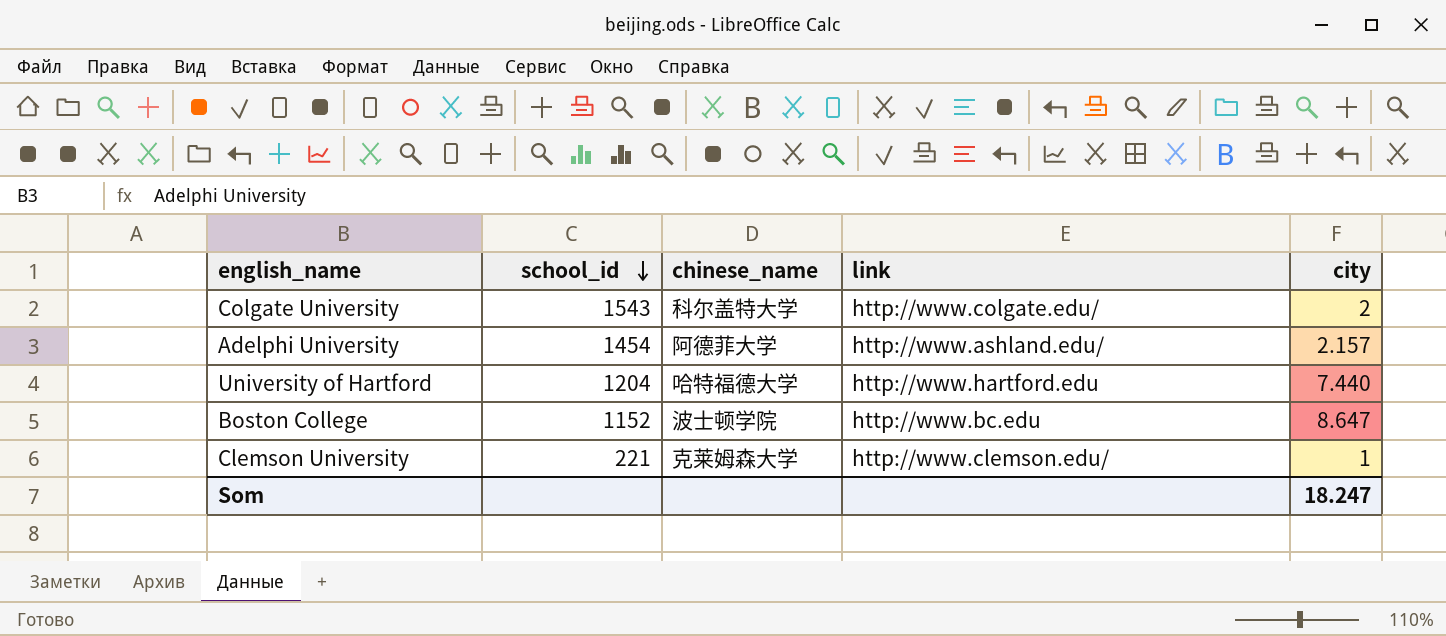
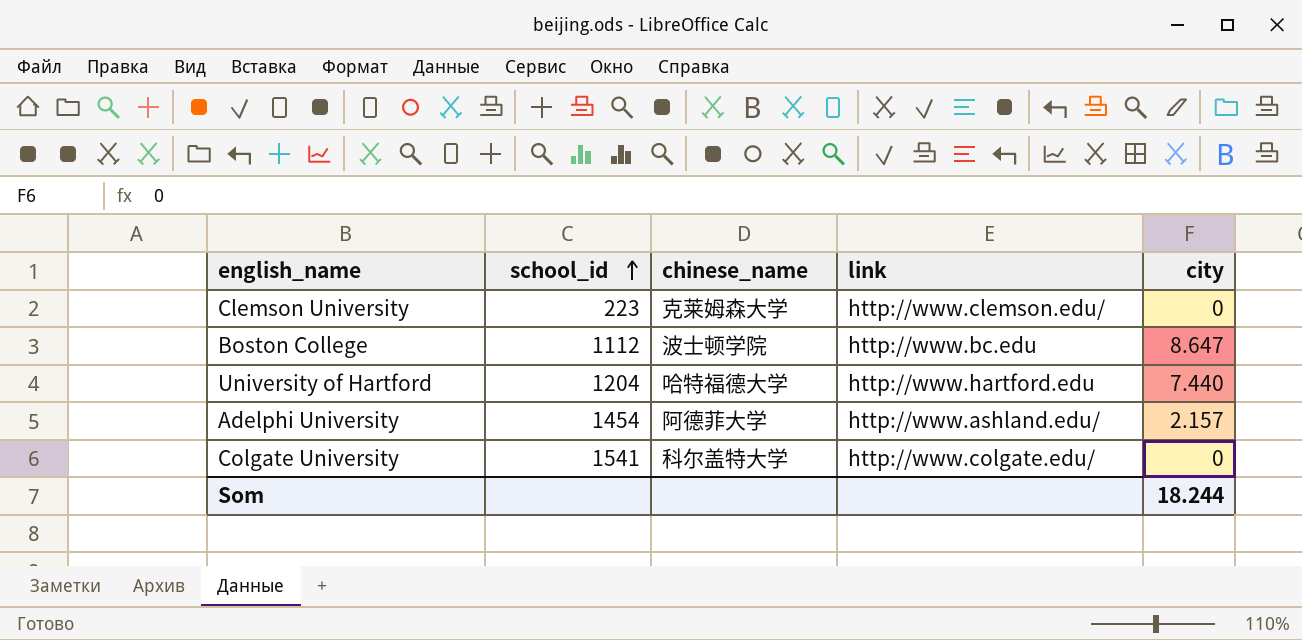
row order: school_id descending -> school_id ascending
Clemson University | school_id: 221 -> 223
Clemson University | city: 1 -> 0
Boston College | school_id: 1152 -> 1112
Colgate University | school_id: 1543 -> 1541
Colgate University | city: 2 -> 0
Som | city: 18.247 -> 18.244

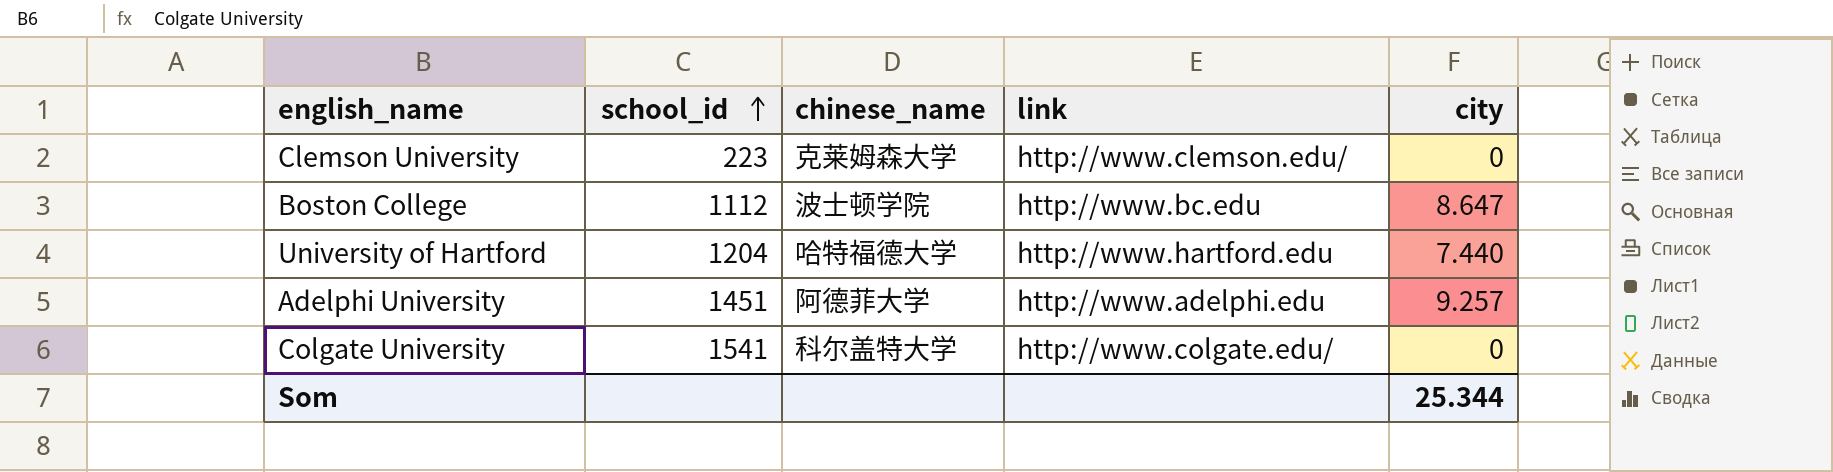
Adelphi University | school_id: 1454 -> 1451
Adelphi University | link: http://www.ashland.edu/ -> http://www.adelphi.edu
Adelphi University | city: 2.157 -> 9.257
Som | city: 18.244 -> 25.344

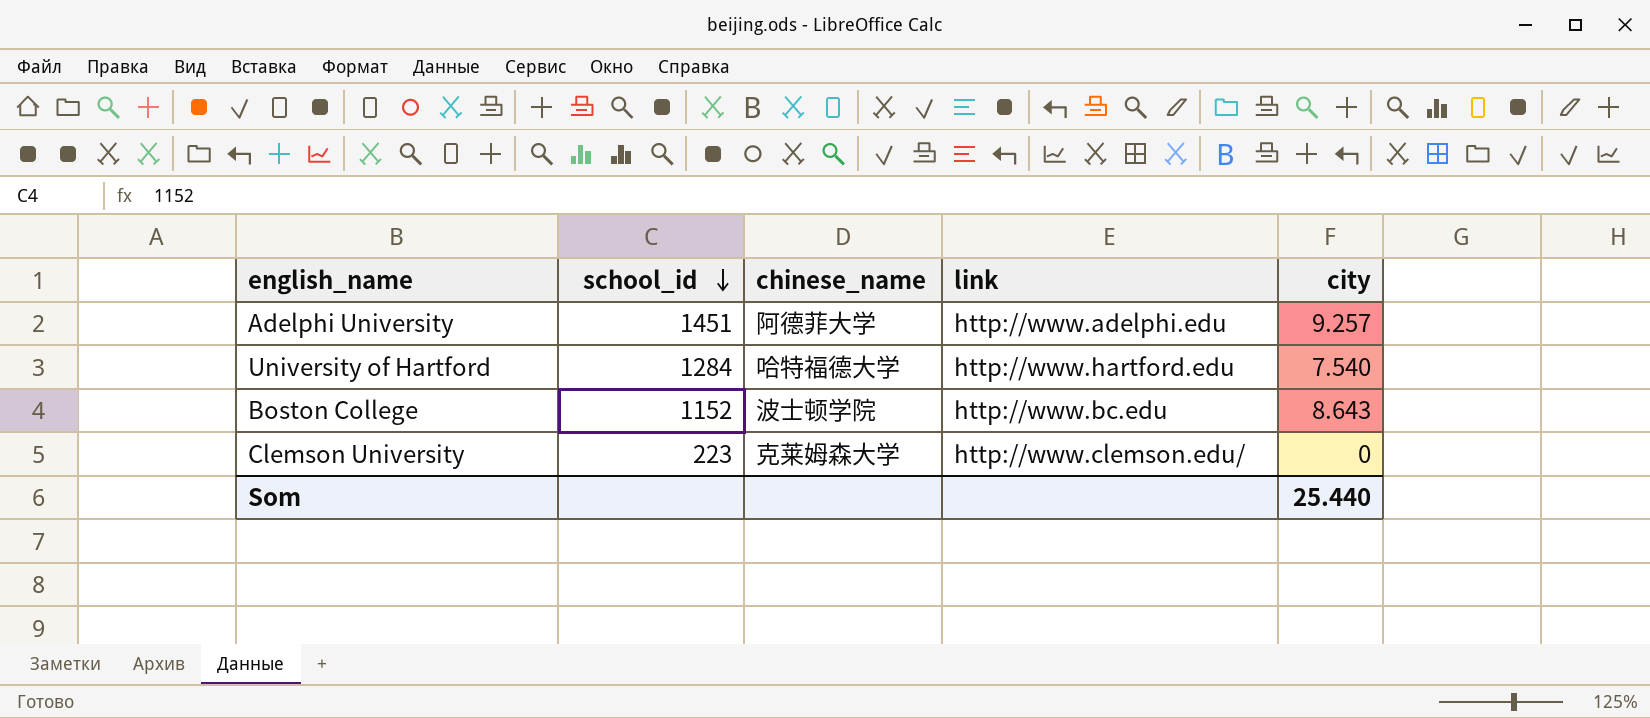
row order: school_id ascending -> school_id descending
row Colgate University: 1541 | 科尔盖特大学 | http://www.colgate.edu/ | 0 -> none
University of Hartford | school_id: 1204 -> 1284
University of Hartford | city: 7.440 -> 7.540
Boston College | school_id: 1112 -> 1152
Boston College | city: 8.647 -> 8.643
Som | city: 25.344 -> 25.440

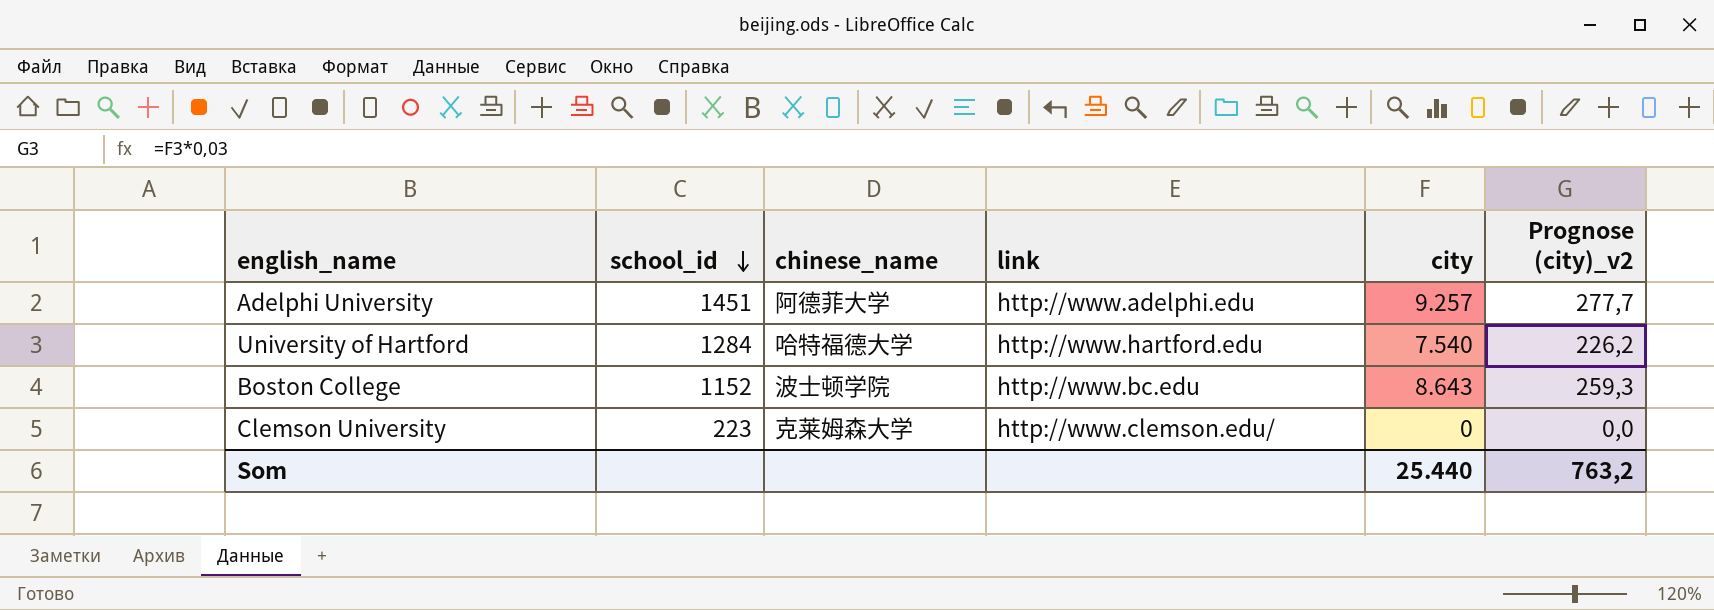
column Prognose (city)_v2 | formula: none -> [city] * 0,03

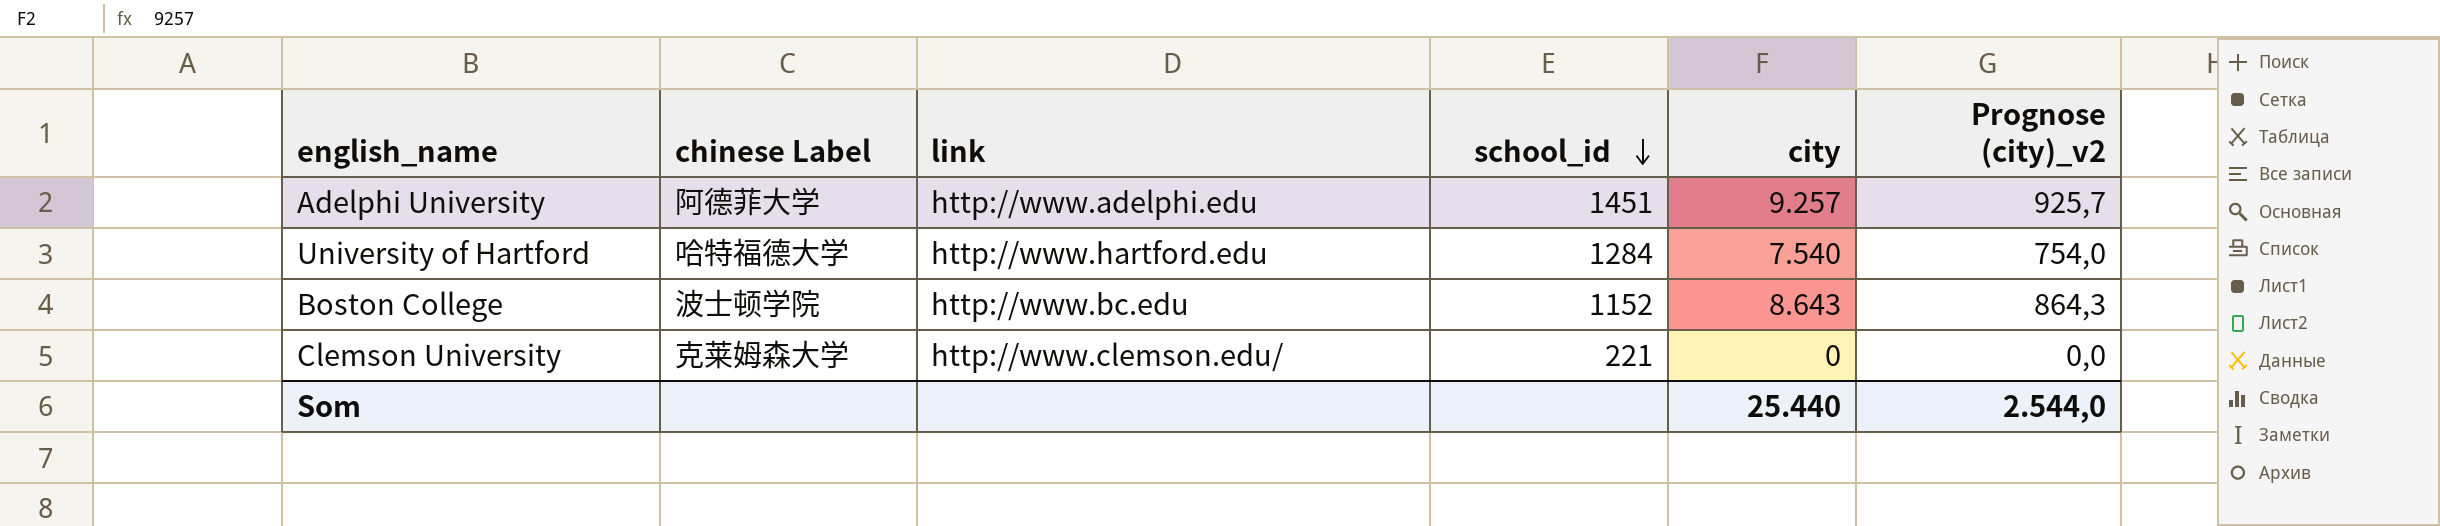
column name: chinese_name -> chinese Label
column school_id | position: 2 -> 4
column Prognose (city)_v2 | formula: [city] * 0,03 -> [city] * 0,1
Clemson University | school_id: 223 -> 221
Som | Prognose (city)_v2: 763,2 -> 2.544,0

